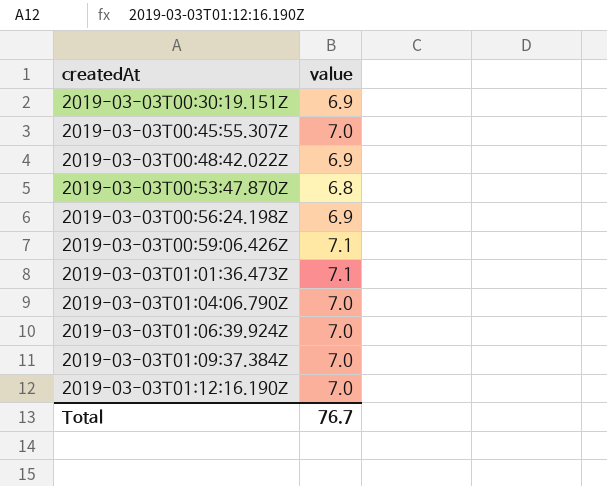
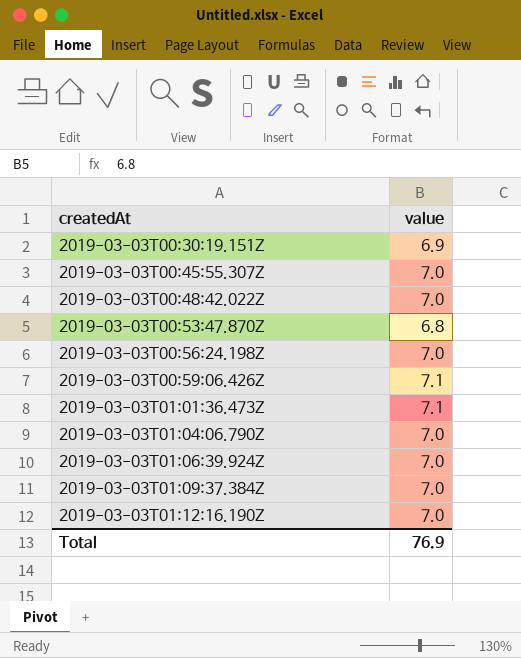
2019-03-03T00:48:42.022Z | value: 6.9 -> 7.0
2019-03-03T00:56:24.198Z | value: 6.9 -> 7.0
Total | value: 76.7 -> 76.9

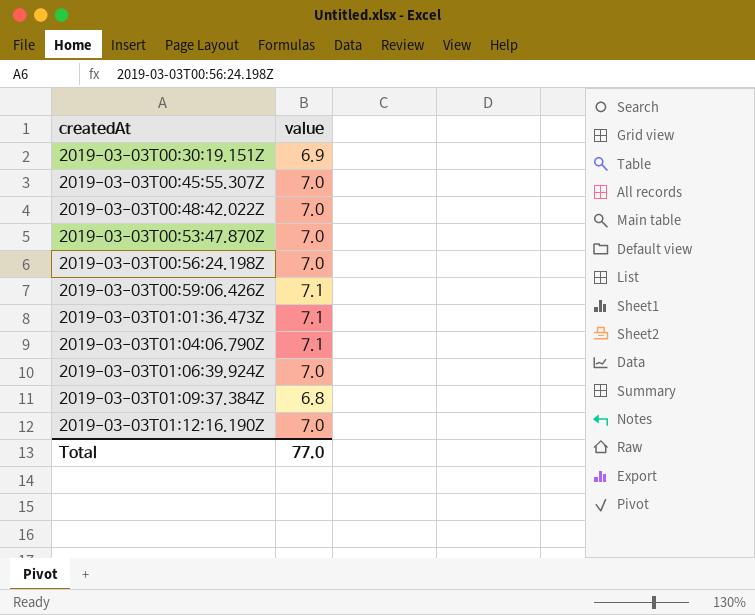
2019-03-03T00:53:47.870Z | value: 6.8 -> 7.0
2019-03-03T01:04:06.790Z | value: 7.0 -> 7.1
2019-03-03T01:09:37.384Z | value: 7.0 -> 6.8
Total | value: 76.9 -> 77.0

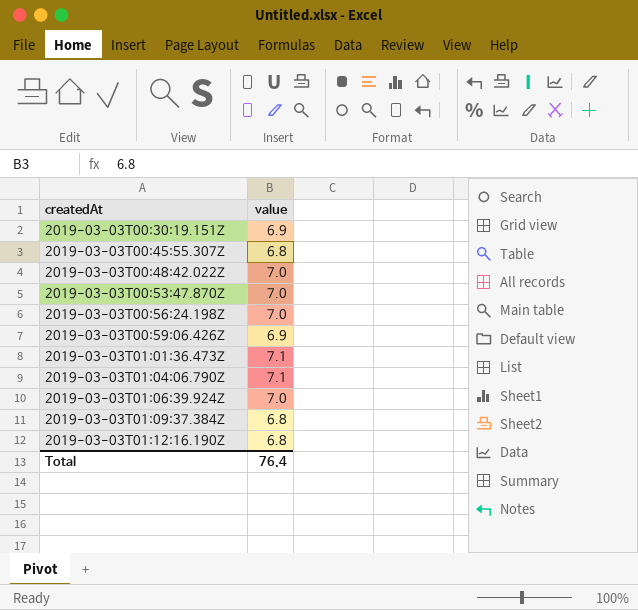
2019-03-03T00:45:55.307Z | value: 7.0 -> 6.8
2019-03-03T00:59:06.426Z | value: 7.1 -> 6.9
2019-03-03T01:12:16.190Z | value: 7.0 -> 6.8
Total | value: 77.0 -> 76.4

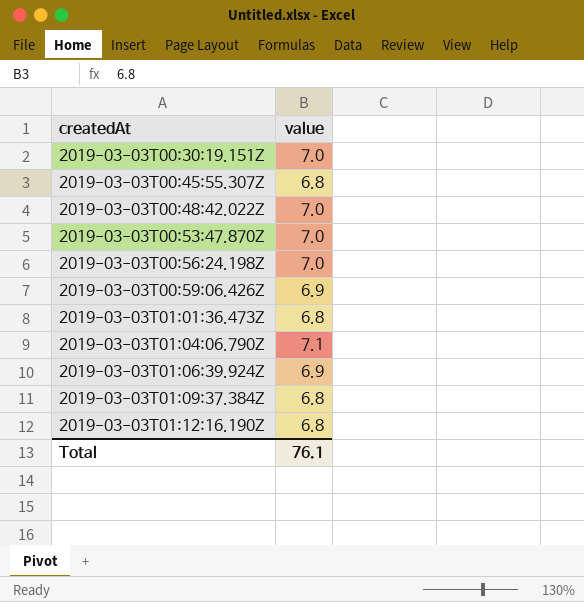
2019-03-03T00:30:19.151Z | value: 6.9 -> 7.0
2019-03-03T01:01:36.473Z | value: 7.1 -> 6.8
2019-03-03T01:06:39.924Z | value: 7.0 -> 6.9
Total | value: 76.4 -> 76.1

